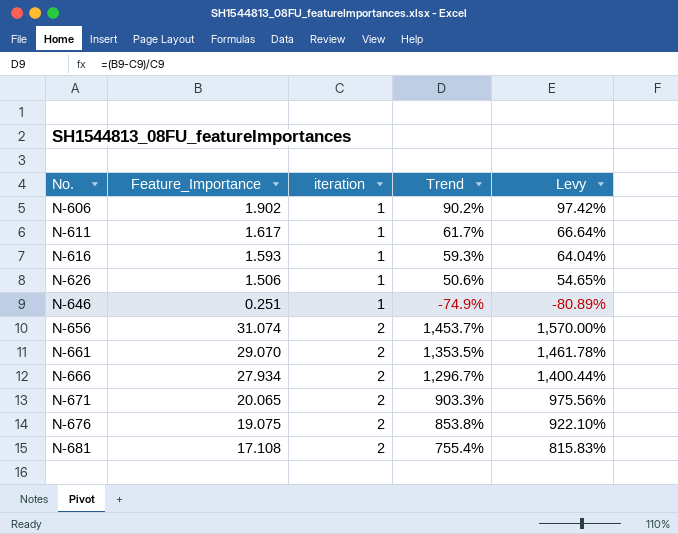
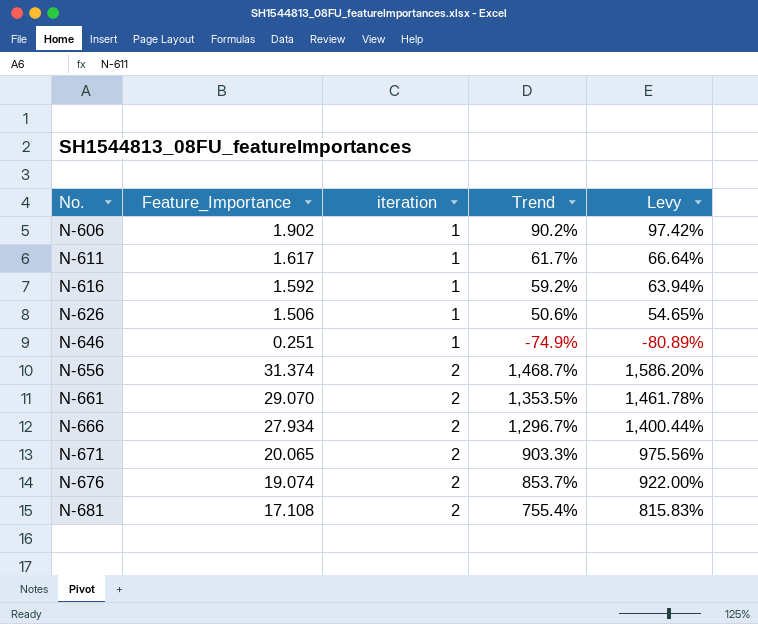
N-616 | Feature_Importance: 1.593 -> 1.592
N-616 | Trend: 59.3% -> 59.2%
N-616 | Levy: 64.04% -> 63.94%
N-656 | Feature_Importance: 31.074 -> 31.374
N-656 | Trend: 1,453.7% -> 1,468.7%
N-656 | Levy: 1,570.00% -> 1,586.20%
N-676 | Feature_Importance: 19.075 -> 19.074
N-676 | Trend: 853.8% -> 853.7%
N-676 | Levy: 922.10% -> 922.00%

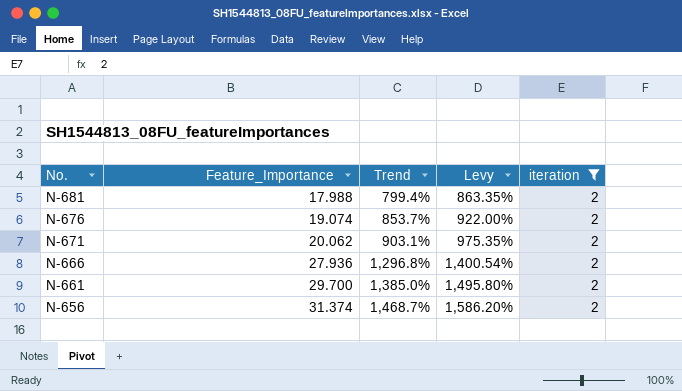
filter: none -> iteration = 2
row order: No. ascending -> No. descending
column iteration | position: 3 -> 5
N-681 | Feature_Importance: 17.108 -> 17.988
N-681 | Trend: 755.4% -> 799.4%
N-681 | Levy: 815.83% -> 863.35%
N-671 | Feature_Importance: 20.065 -> 20.062
N-671 | Trend: 903.3% -> 903.1%
N-671 | Levy: 975.56% -> 975.35%
N-666 | Feature_Importance: 27.934 -> 27.936
N-666 | Trend: 1,296.7% -> 1,296.8%
N-666 | Levy: 1,400.44% -> 1,400.54%
N-661 | Feature_Importance: 29.070 -> 29.700
N-661 | Trend: 1,353.5% -> 1,385.0%
N-661 | Levy: 1,461.78% -> 1,495.80%

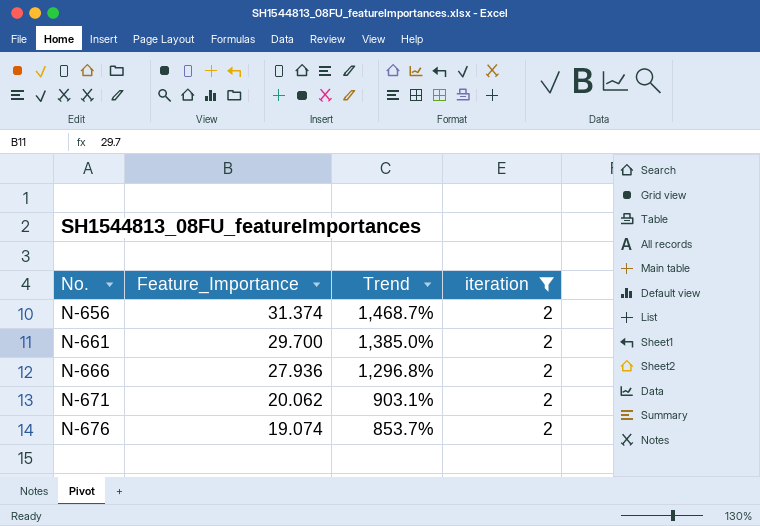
row order: No. descending -> No. ascending
column Levy | formula: [Trend] * 1.08 -> none
row N-681: 17.988 | 799.4% | 863.35% | 2 -> none

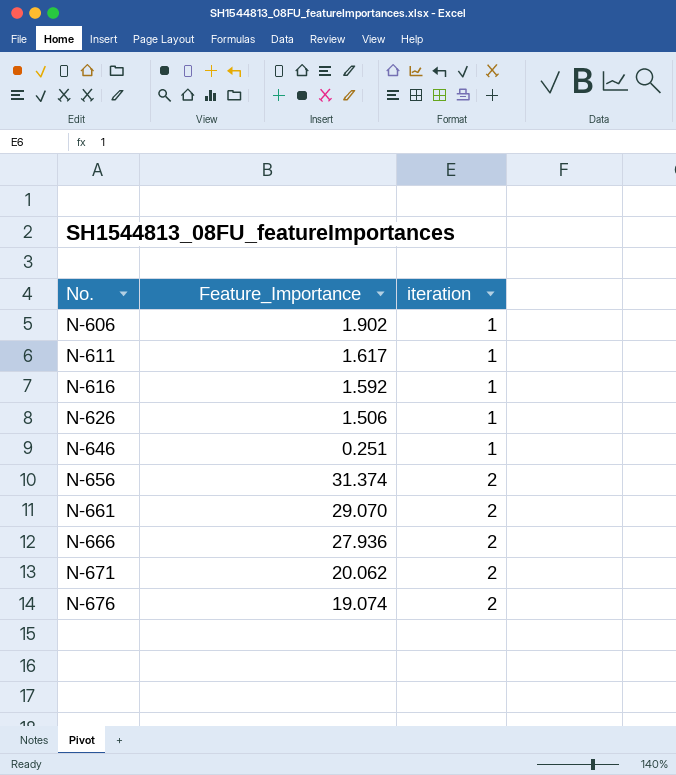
filter: iteration = 2 -> none
column Trend | formula: ([Feature_Importance] - [iteration]) / [iteration] -> none
N-661 | Feature_Importance: 29.700 -> 29.070

